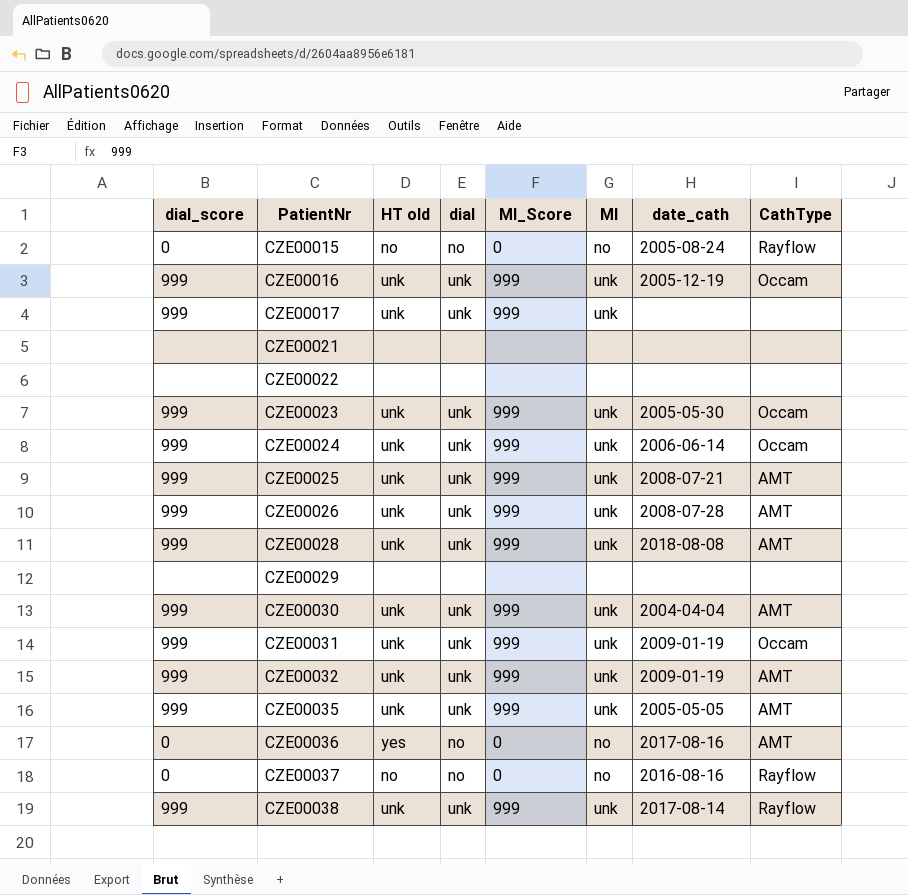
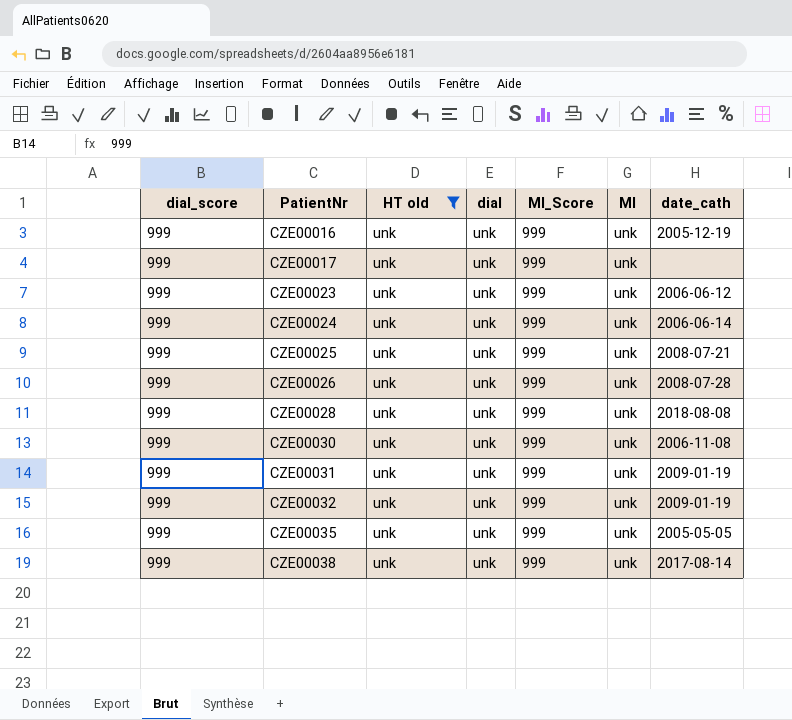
filter: none -> HT old = unk
column CathType | position: 8 -> none
CZE00023 | date_cath: 2005-05-30 -> 2006-06-12
CZE00030 | date_cath: 2004-04-04 -> 2006-11-08

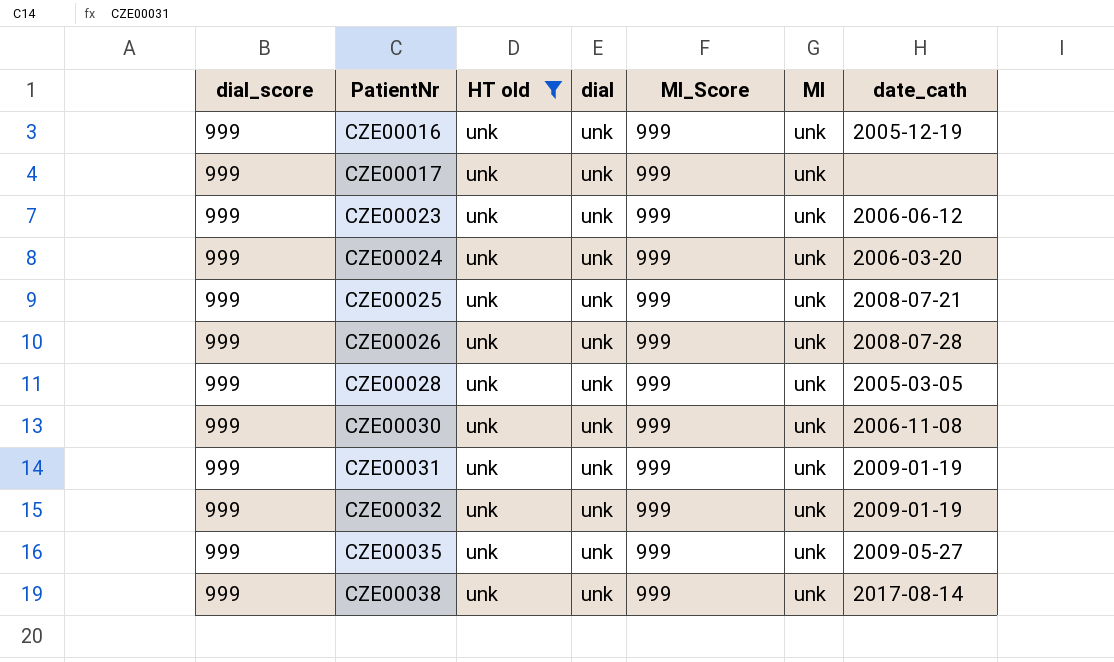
CZE00024 | date_cath: 2006-06-14 -> 2006-03-20
CZE00028 | date_cath: 2018-08-08 -> 2005-03-05
CZE00035 | date_cath: 2005-05-05 -> 2009-05-27

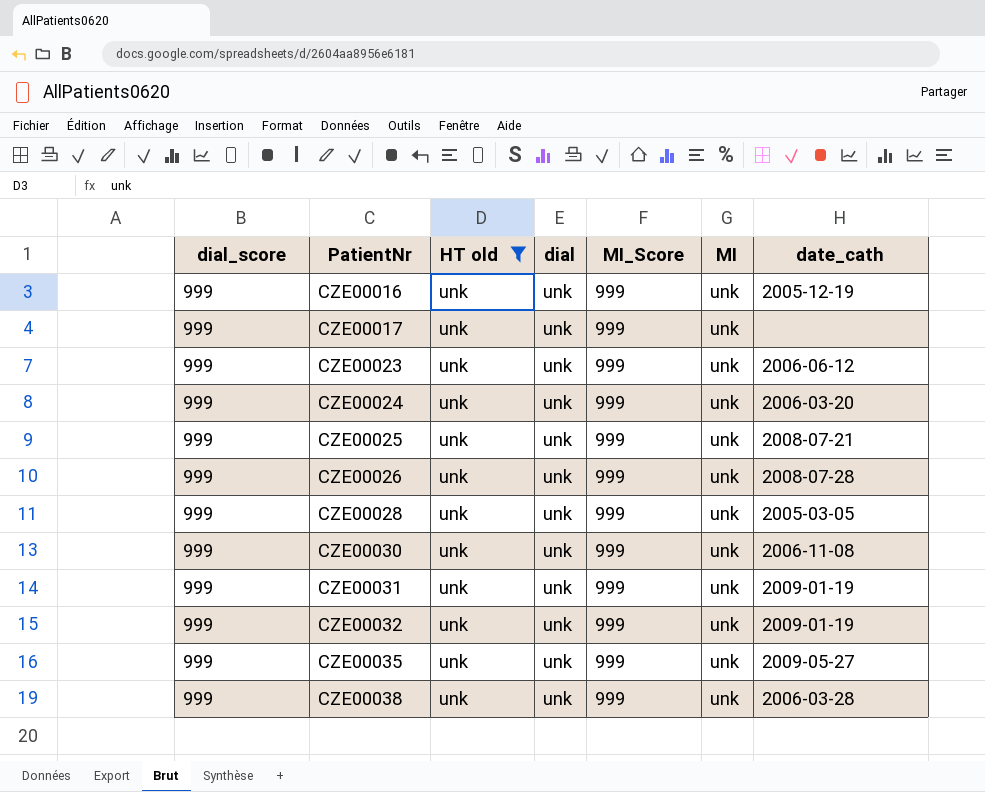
CZE00038 | date_cath: 2017-08-14 -> 2006-03-28

